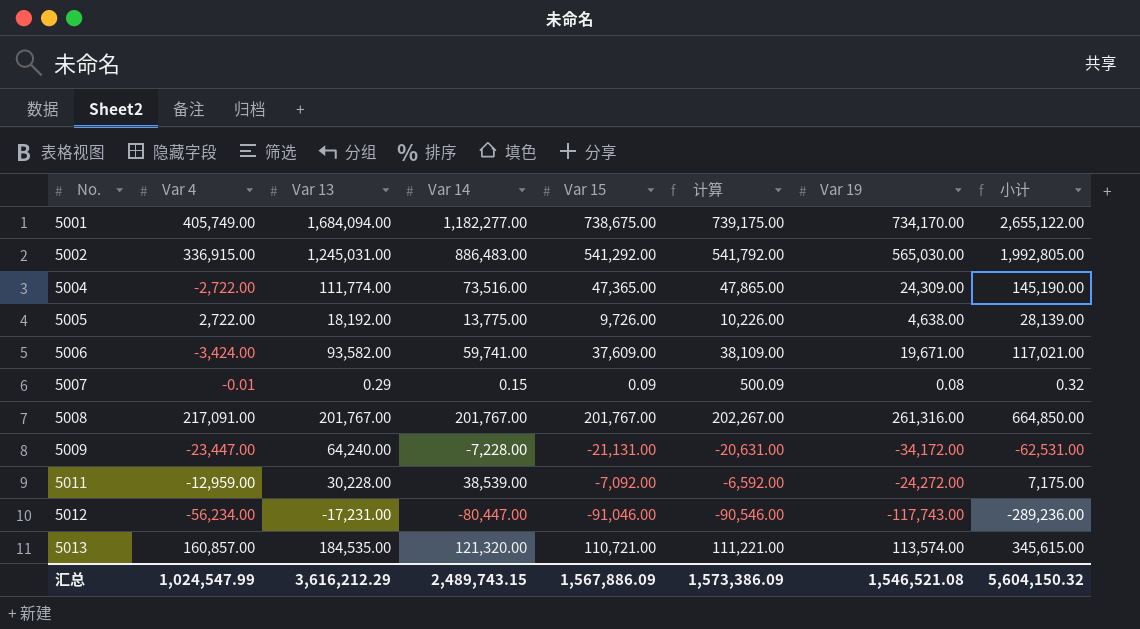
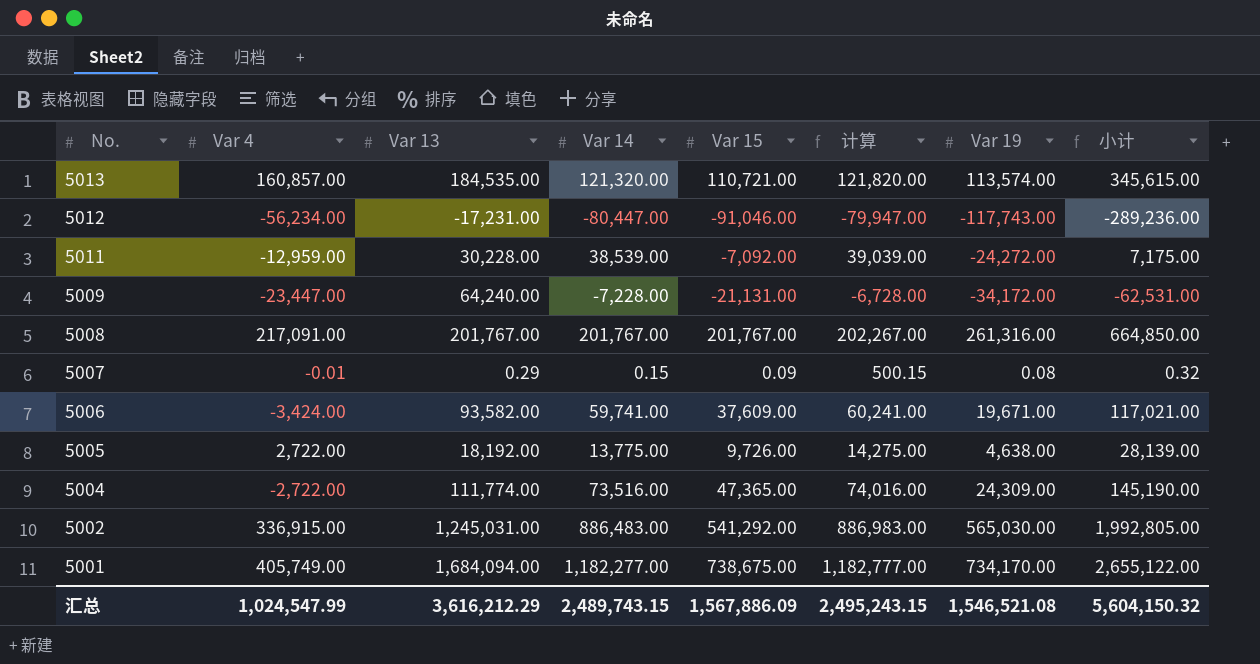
row order: No. ascending -> No. descending
column 计算 | formula: [Var 15] + 500 -> [Var 14] + 500
汇总 | 计算: 1,573,386.09 -> 2,495,243.15

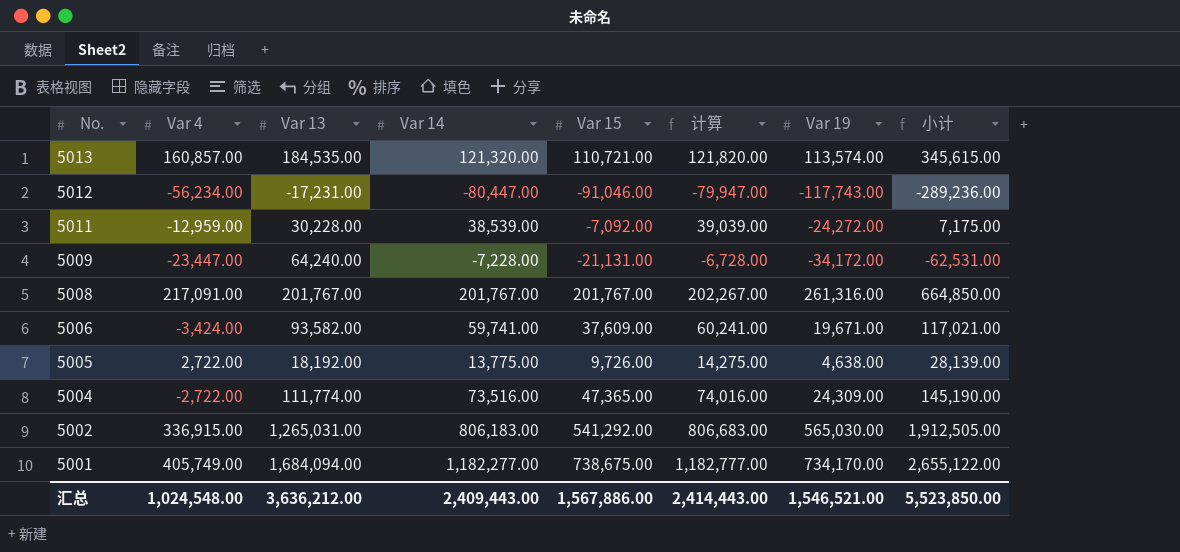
row 5007: -0.01 | 0.29 | 0.15 | 0.09 | 500.15 | 0.08 | 0.32 -> none
5002 | Var 13: 1,245,031.00 -> 1,265,031.00
5002 | Var 14: 886,483.00 -> 806,183.00
5002 | 计算: 886,983.00 -> 806,683.00
5002 | 小计: 1,992,805.00 -> 1,912,505.00
汇总 | Var 4: 1,024,547.99 -> 1,024,548.00
汇总 | Var 13: 3,616,212.29 -> 3,636,212.00
汇总 | Var 14: 2,489,743.15 -> 2,409,443.00
汇总 | Var 15: 1,567,886.09 -> 1,567,886.00
汇总 | 计算: 2,495,243.15 -> 2,414,443.00
汇总 | Var 19: 1,546,521.08 -> 1,546,521.00
汇总 | 小计: 5,604,150.32 -> 5,523,850.00

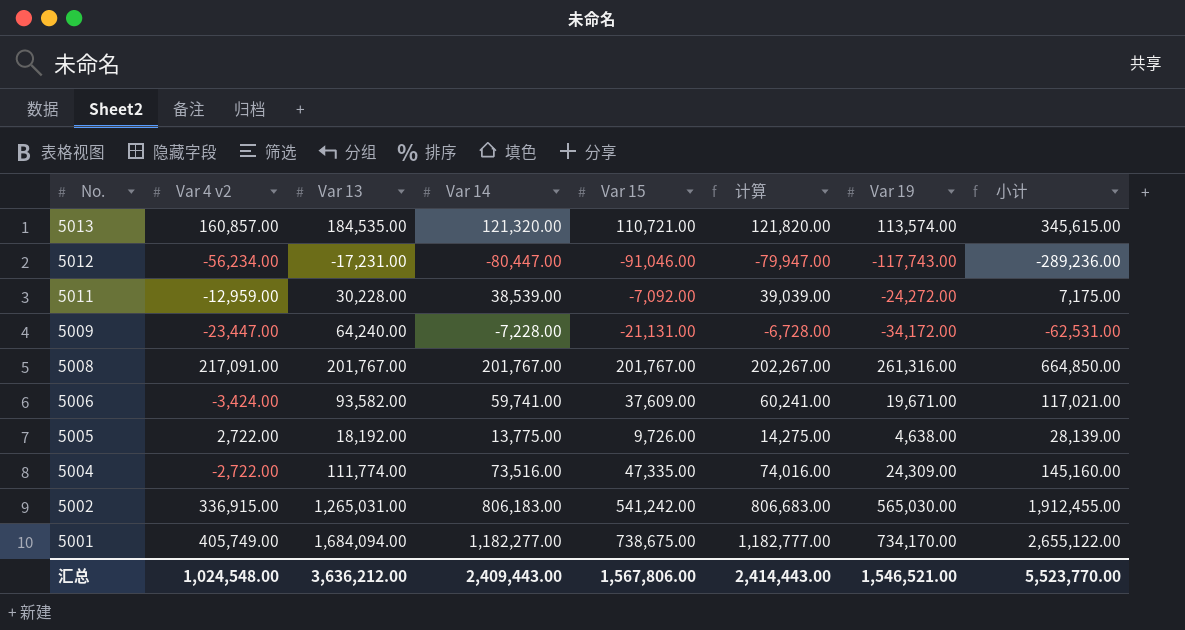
column name: Var 4 -> Var 4 v2
5004 | Var 15: 47,365.00 -> 47,335.00
5004 | 小计: 145,190.00 -> 145,160.00
5002 | Var 15: 541,292.00 -> 541,242.00
5002 | 小计: 1,912,505.00 -> 1,912,455.00
汇总 | Var 15: 1,567,886.00 -> 1,567,806.00
汇总 | 小计: 5,523,850.00 -> 5,523,770.00

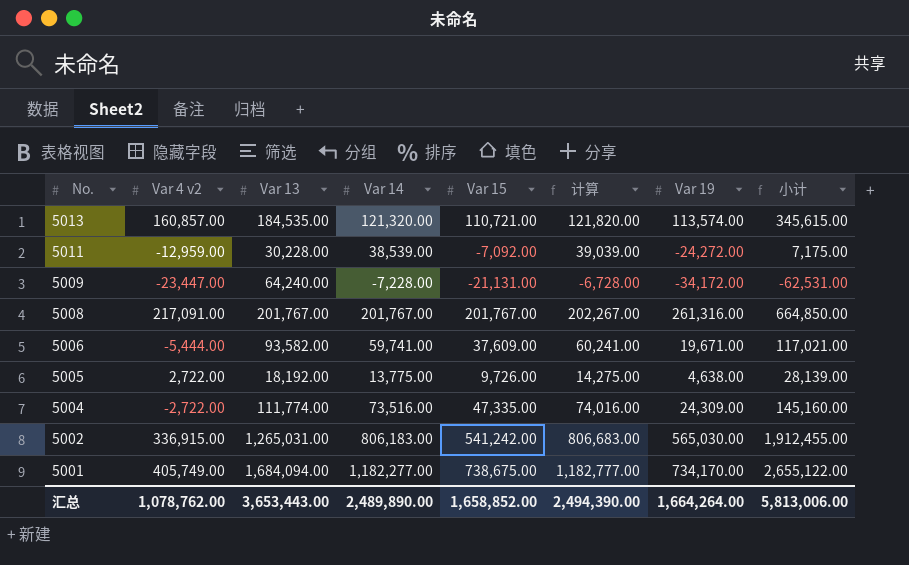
row 5012: -56,234.00 | -17,231.00 | -80,447.00 | -91,046.00 | -79,947.00 | -117,743.00 | -289,236.00 -> none
5006 | Var 4 v2: -3,424.00 -> -5,444.00
汇总 | Var 4 v2: 1,024,548.00 -> 1,078,762.00
汇总 | Var 13: 3,636,212.00 -> 3,653,443.00
汇总 | Var 14: 2,409,443.00 -> 2,489,890.00
汇总 | Var 15: 1,567,806.00 -> 1,658,852.00
汇总 | 计算: 2,414,443.00 -> 2,494,390.00
汇总 | Var 19: 1,546,521.00 -> 1,664,264.00
汇总 | 小计: 5,523,770.00 -> 5,813,006.00

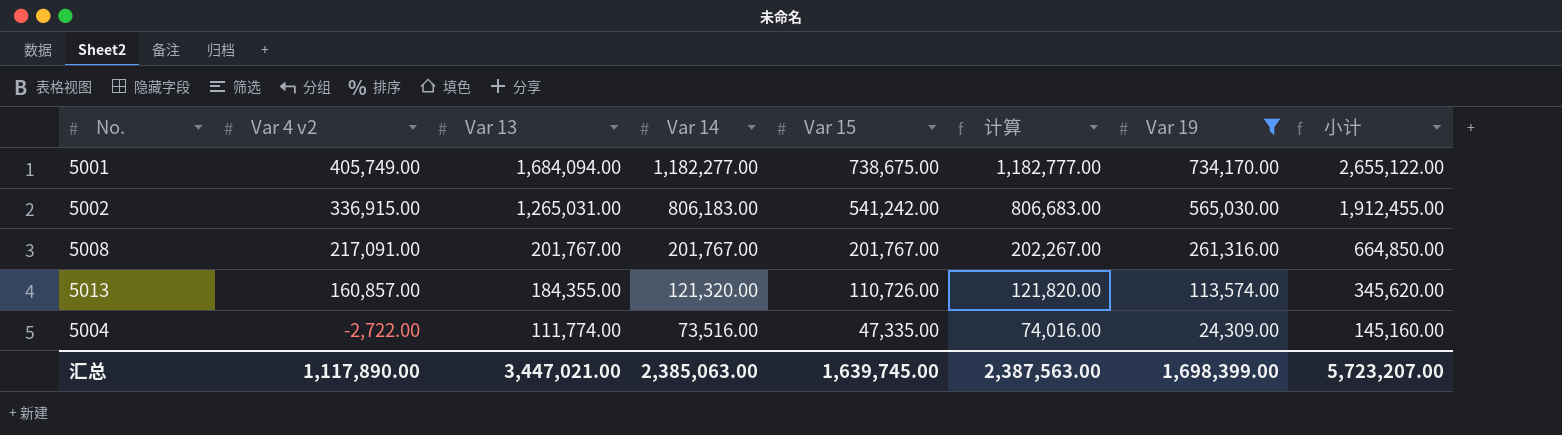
filter: none -> Var 19 >= 24,309.00
row order: No. descending -> Var 4 v2 descending
5013 | Var 13: 184,535.00 -> 184,355.00
5013 | Var 15: 110,721.00 -> 110,726.00
5013 | 小计: 345,615.00 -> 345,620.00
汇总 | Var 4 v2: 1,078,762.00 -> 1,117,890.00
汇总 | Var 13: 3,653,443.00 -> 3,447,021.00
汇总 | Var 14: 2,489,890.00 -> 2,385,063.00
汇总 | Var 15: 1,658,852.00 -> 1,639,745.00
汇总 | 计算: 2,494,390.00 -> 2,387,563.00
汇总 | Var 19: 1,664,264.00 -> 1,698,399.00
汇总 | 小计: 5,813,006.00 -> 5,723,207.00

